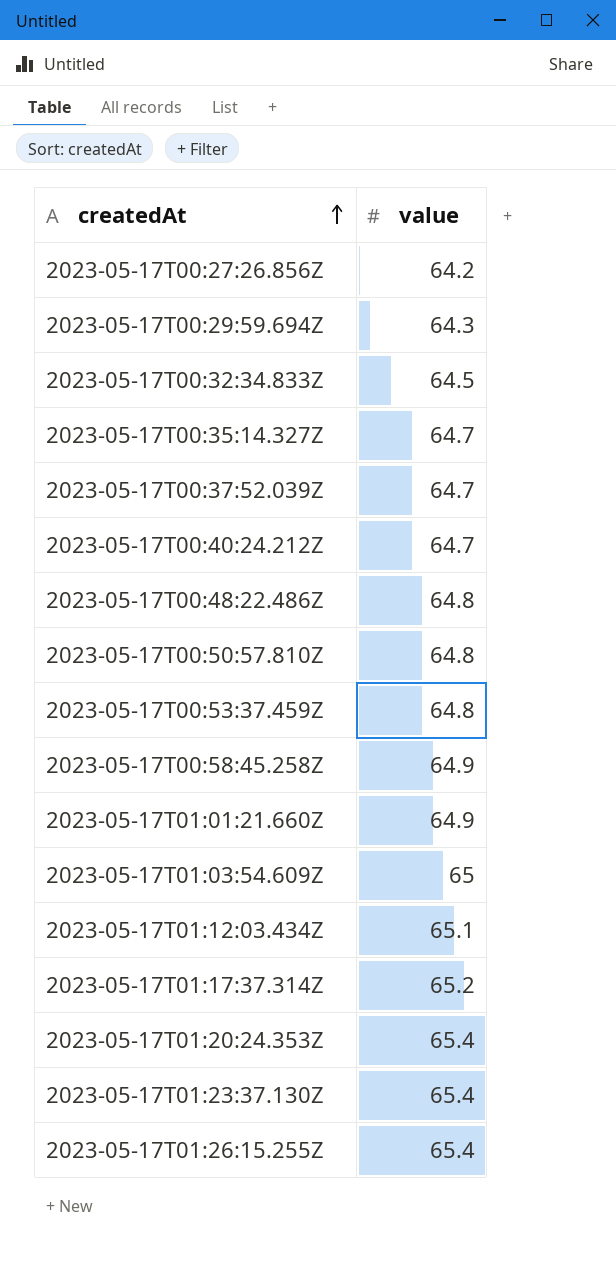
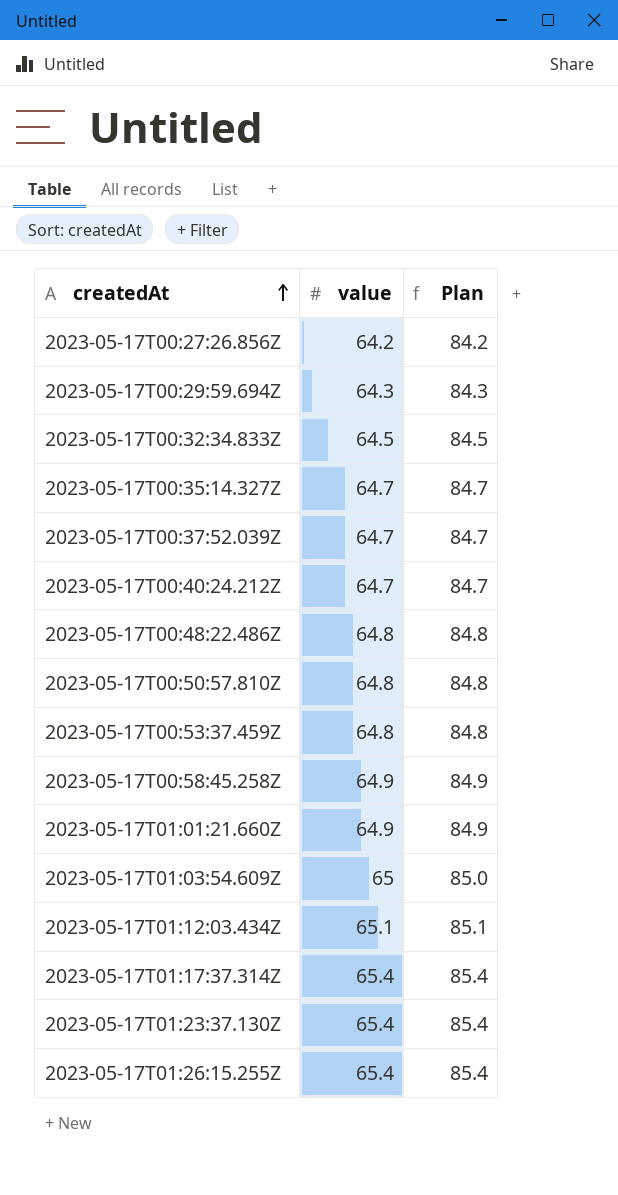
column Plan | formula: none -> [value] + 20
row 2023-05-17T01:20:24.353Z: 65.4 -> none
2023-05-17T01:17:37.314Z | value: 65.2 -> 65.4

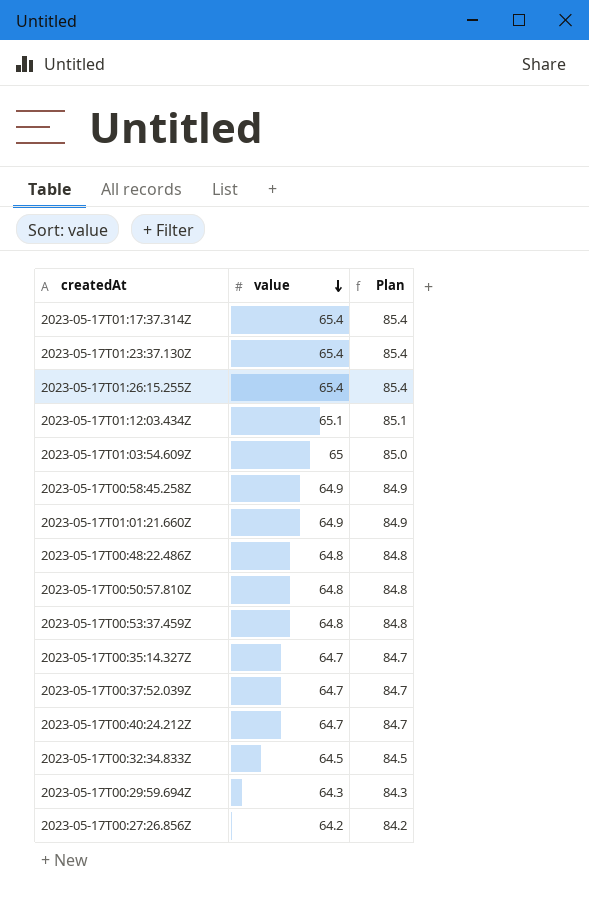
row order: createdAt ascending -> value descending

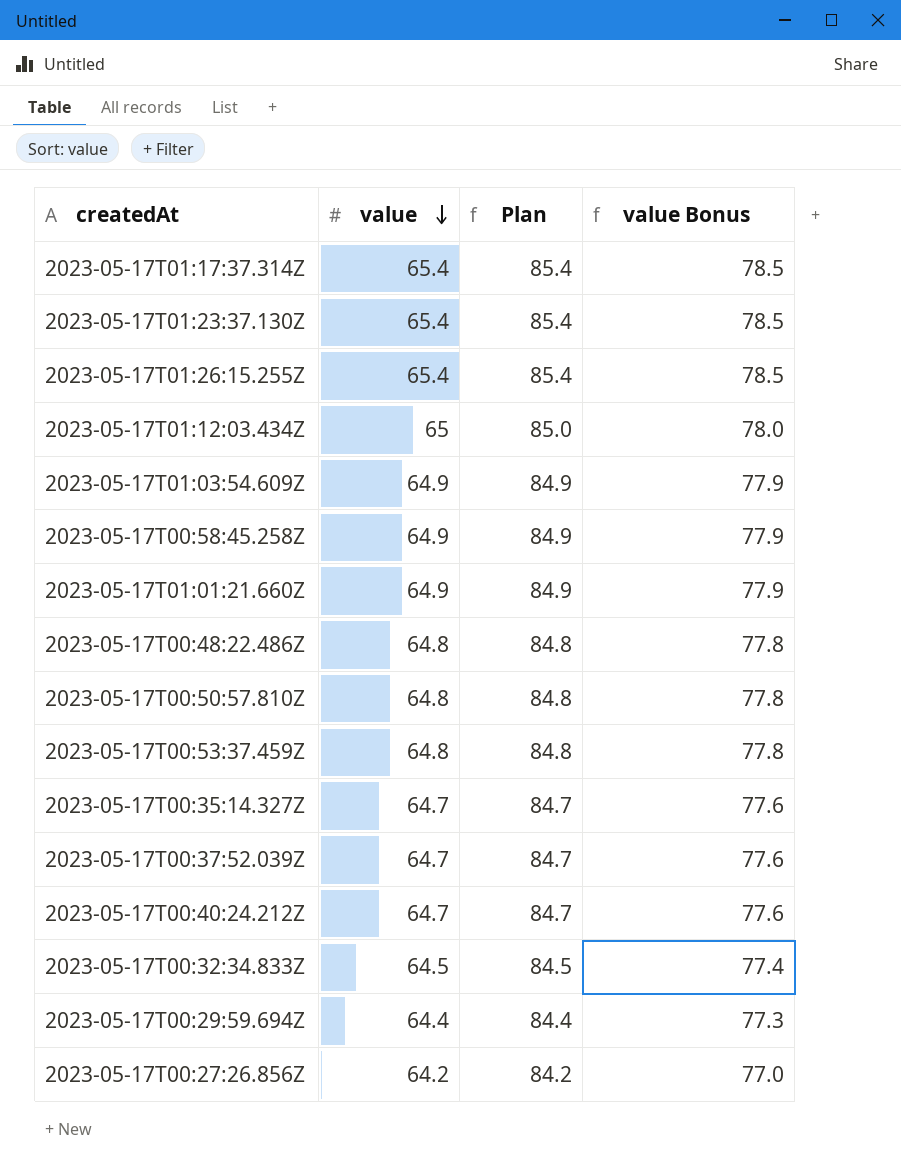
column value Bonus | formula: none -> [value] * 1.2
2023-05-17T01:12:03.434Z | value: 65.1 -> 65
2023-05-17T01:12:03.434Z | Plan: 85.1 -> 85.0
2023-05-17T01:03:54.609Z | value: 65 -> 64.9
2023-05-17T01:03:54.609Z | Plan: 85.0 -> 84.9
2023-05-17T00:29:59.694Z | value: 64.3 -> 64.4
2023-05-17T00:29:59.694Z | Plan: 84.3 -> 84.4

